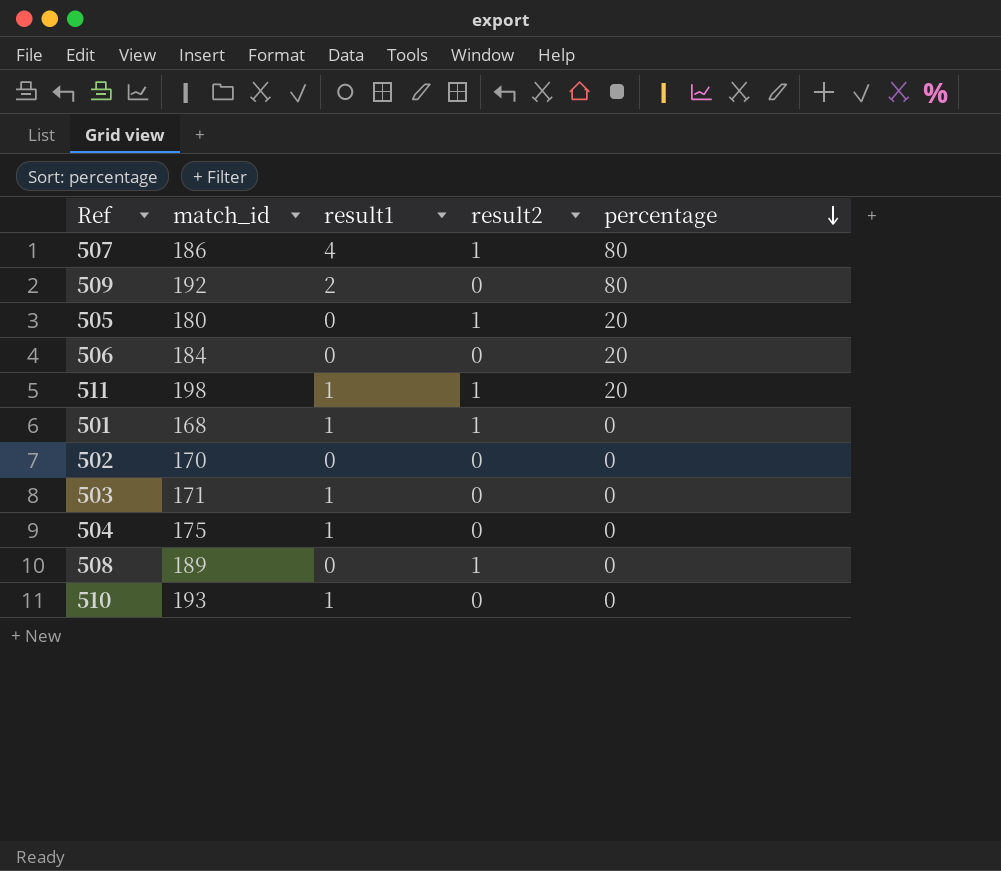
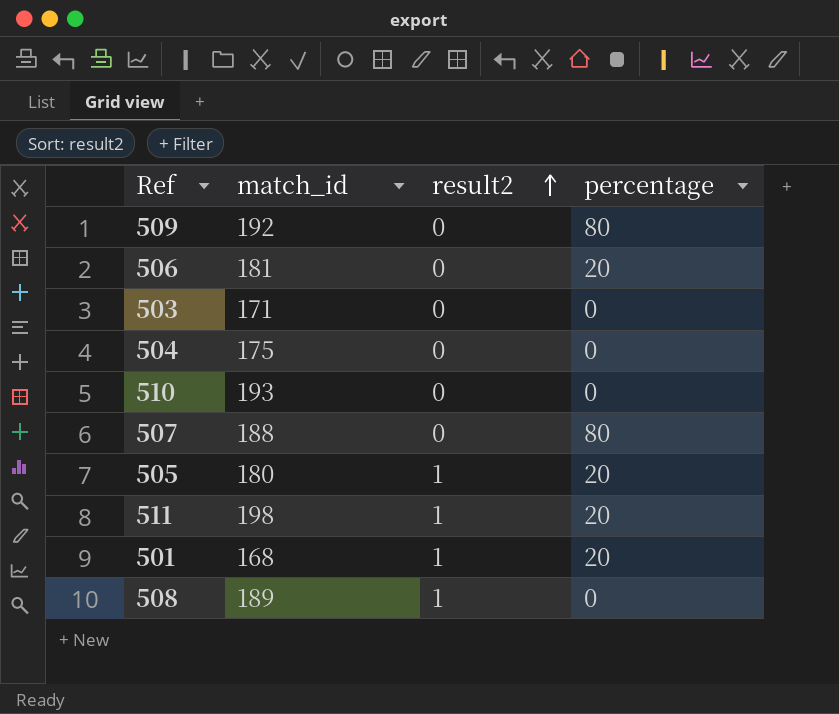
row order: percentage descending -> result2 ascending
column result1 | position: 3 -> none
row 502: 170 | 0 | 0 | 0 -> none
506 | match_id: 184 -> 181
507 | match_id: 186 -> 188
507 | result2: 1 -> 0
501 | percentage: 0 -> 20

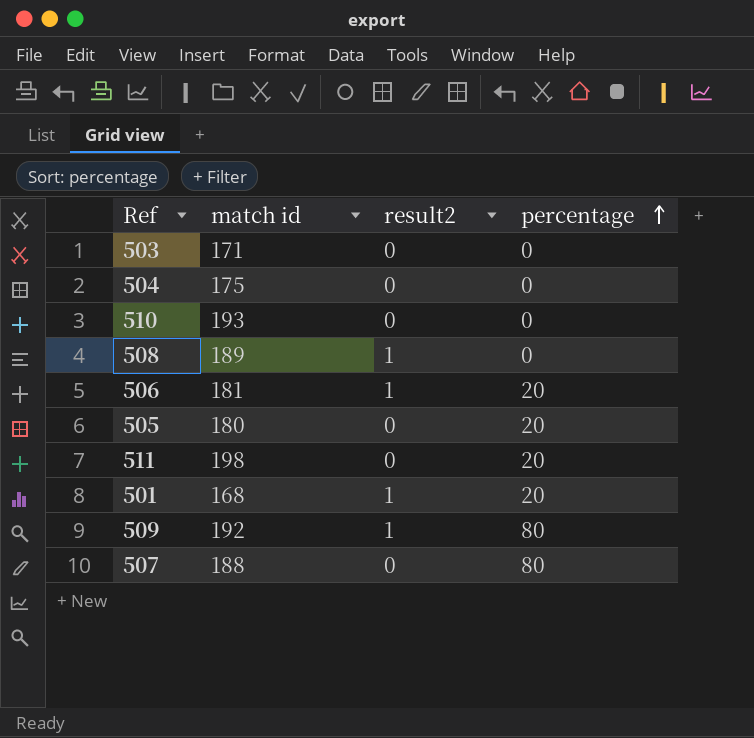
row order: result2 ascending -> percentage ascending
column name: match_id -> match id
506 | result2: 0 -> 1
505 | result2: 1 -> 0
511 | result2: 1 -> 0
509 | result2: 0 -> 1

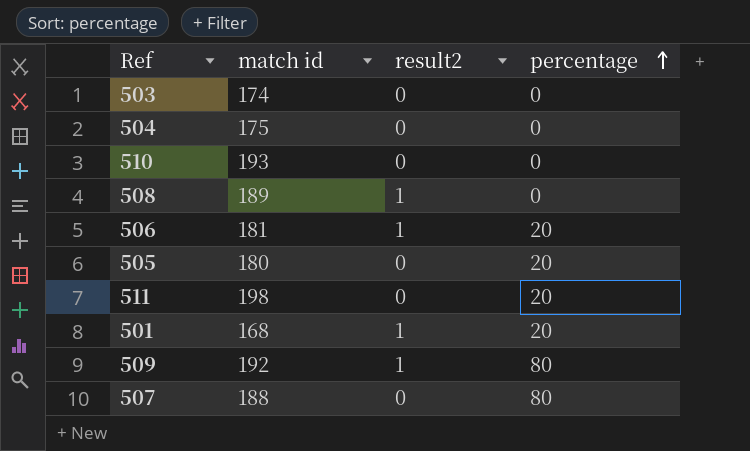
503 | match id: 171 -> 174

